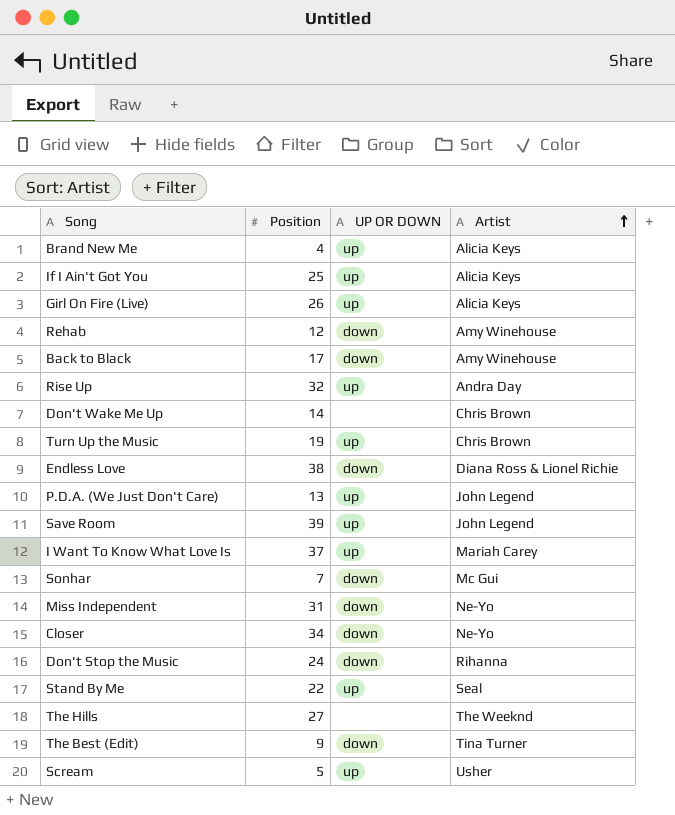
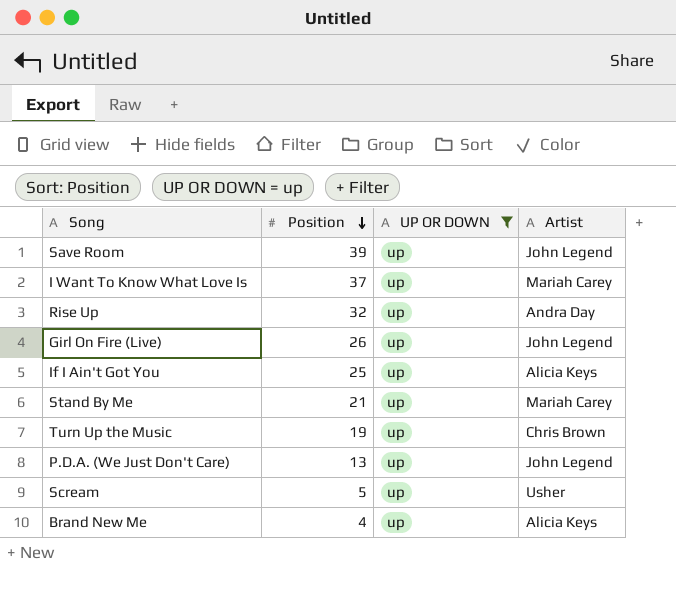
filter: none -> UP OR DOWN = up
row order: Artist ascending -> Position descending
Girl On Fire (Live) | Artist: Alicia Keys -> John Legend
Stand By Me | Position: 22 -> 21
Stand By Me | Artist: Seal -> Mariah Carey

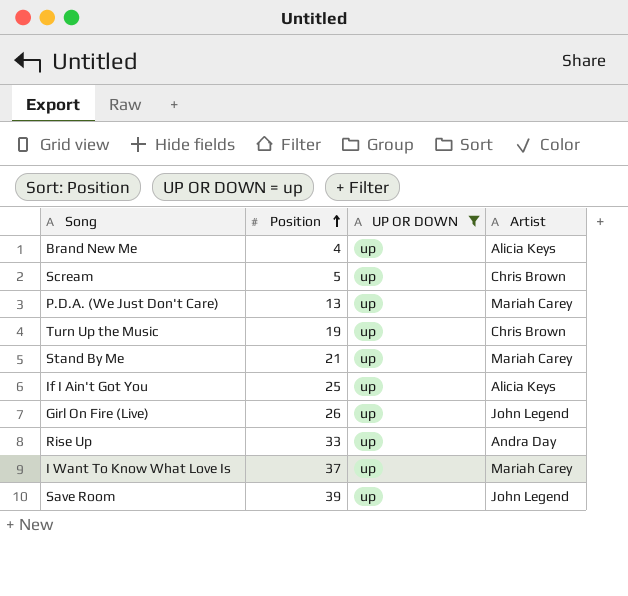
row order: Position descending -> Position ascending
Scream | Artist: Usher -> Chris Brown
P.D.A. (We Just Don't Care) | Artist: John Legend -> Mariah Carey
Rise Up | Position: 32 -> 33

